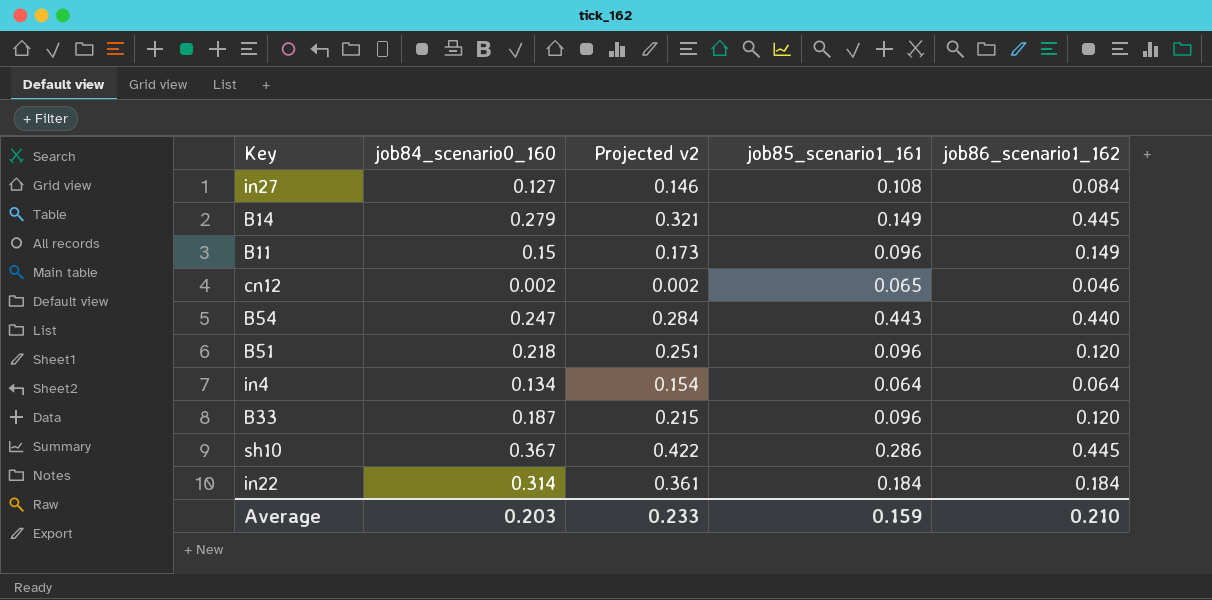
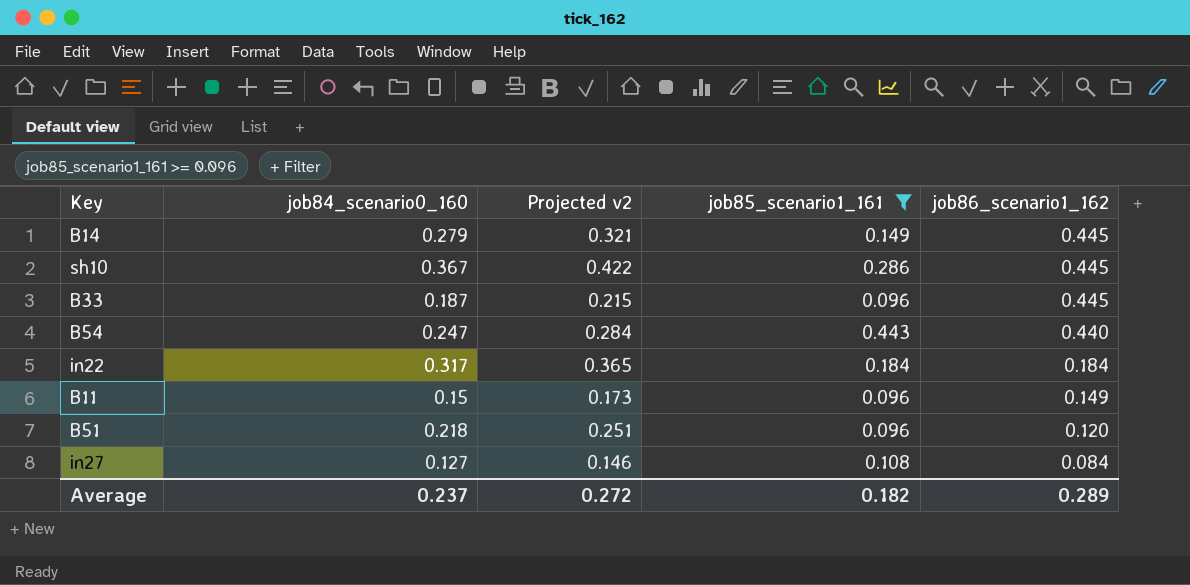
filter: none -> job85_scenario1_161 >= 0.096
row order: none -> job86_scenario1_162 descending
B33 | job86_scenario1_162: 0.120 -> 0.445
in22 | job84_scenario0_160: 0.314 -> 0.317
in22 | Projected v2: 0.361 -> 0.365
Average | job84_scenario0_160: 0.203 -> 0.237
Average | Projected v2: 0.233 -> 0.272
Average | job85_scenario1_161: 0.159 -> 0.182
Average | job86_scenario1_162: 0.210 -> 0.289

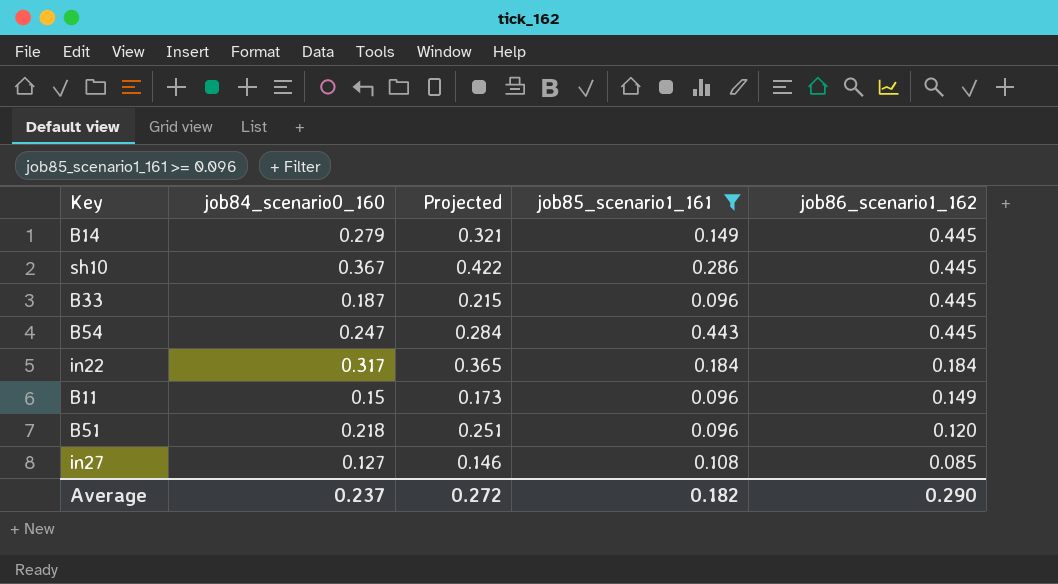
column name: Projected v2 -> Projected
B54 | job86_scenario1_162: 0.440 -> 0.445
in27 | job86_scenario1_162: 0.084 -> 0.085
Average | job86_scenario1_162: 0.289 -> 0.290

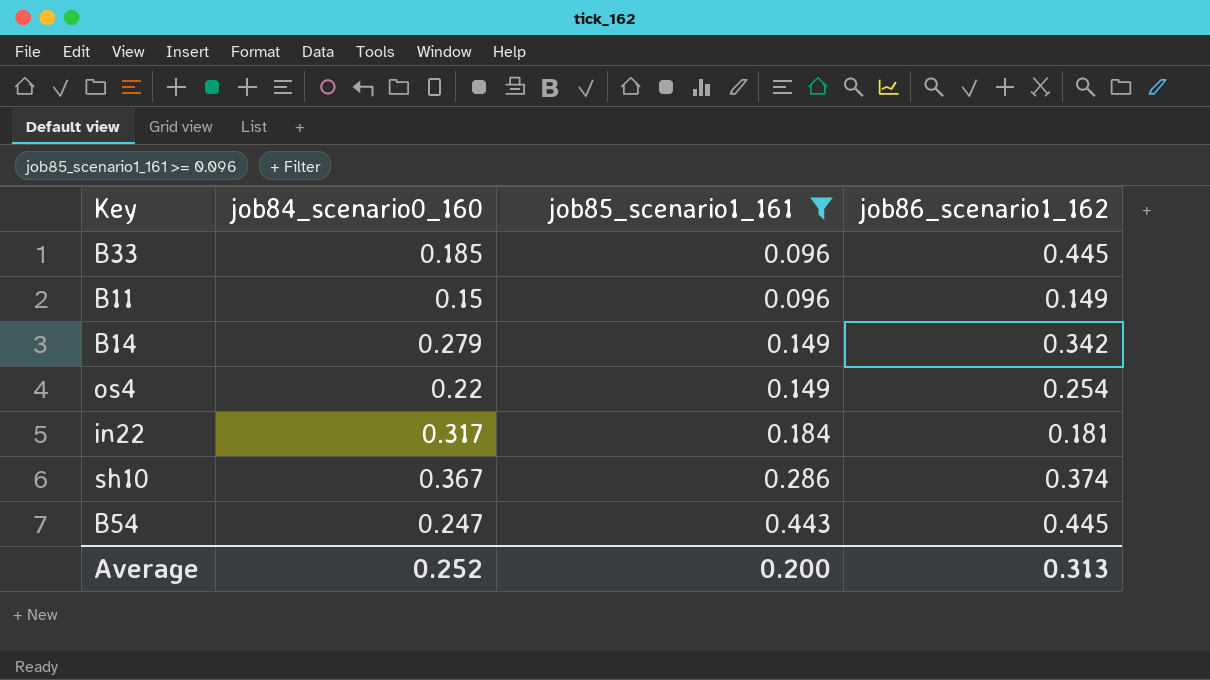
row order: job86_scenario1_162 descending -> job85_scenario1_161 ascending
column Projected | formula: [job84_scenario0_160] * 1.15 -> none
row B51: 0.218 | 0.251 | 0.096 | 0.120 -> none
row in27: 0.127 | 0.146 | 0.108 | 0.085 -> none
B33 | job84_scenario0_160: 0.187 -> 0.185
B14 | job86_scenario1_162: 0.445 -> 0.342
row os4: none -> 0.22 | 0.149 | 0.254
in22 | job86_scenario1_162: 0.184 -> 0.181
sh10 | job86_scenario1_162: 0.445 -> 0.374
Average | job84_scenario0_160: 0.237 -> 0.252
Average | job85_scenario1_161: 0.182 -> 0.200
Average | job86_scenario1_162: 0.290 -> 0.313

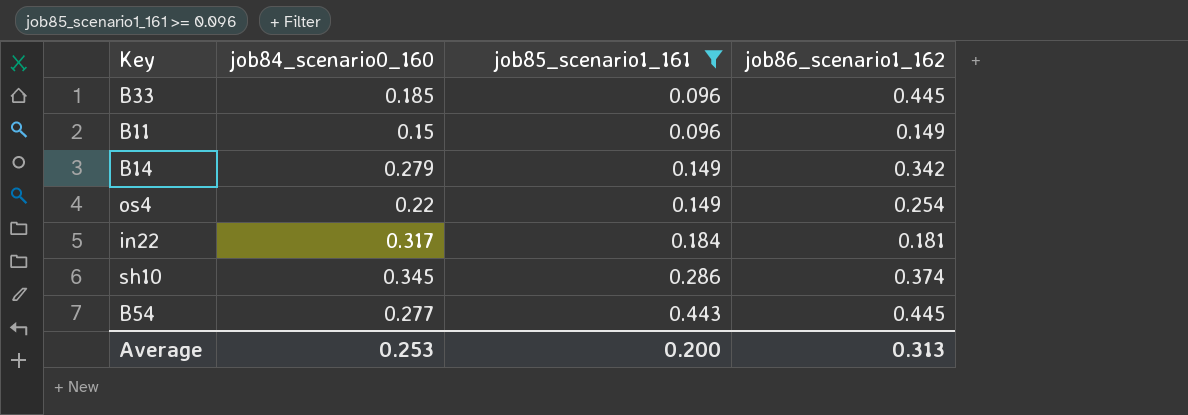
sh10 | job84_scenario0_160: 0.367 -> 0.345
B54 | job84_scenario0_160: 0.247 -> 0.277
Average | job84_scenario0_160: 0.252 -> 0.253

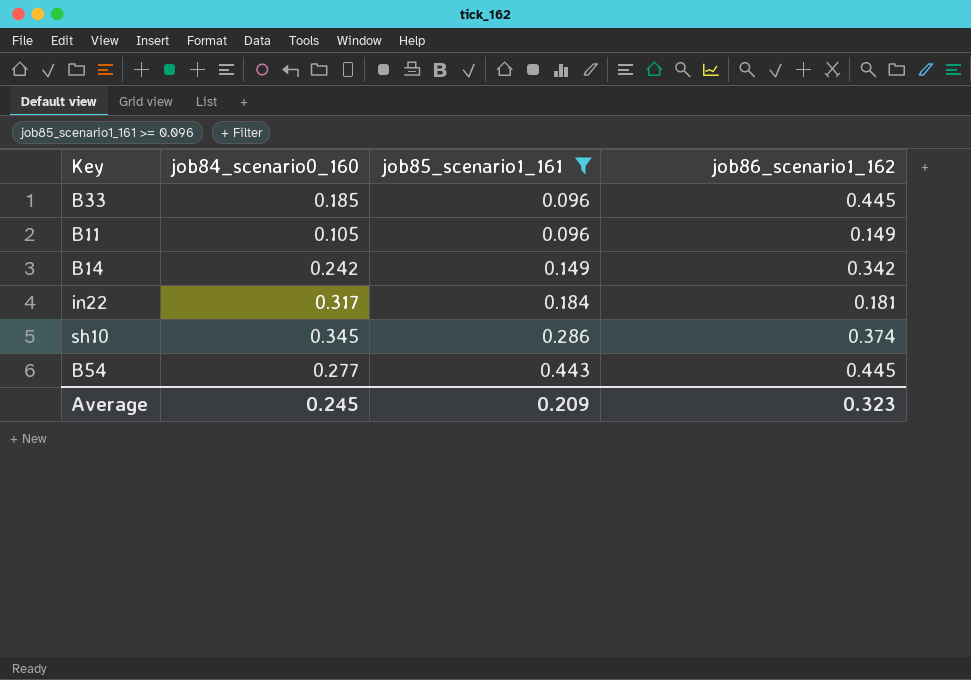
row os4: 0.22 | 0.149 | 0.254 -> none
B11 | job84_scenario0_160: 0.15 -> 0.105
B14 | job84_scenario0_160: 0.279 -> 0.242
Average | job84_scenario0_160: 0.253 -> 0.245
Average | job85_scenario1_161: 0.200 -> 0.209
Average | job86_scenario1_162: 0.313 -> 0.323

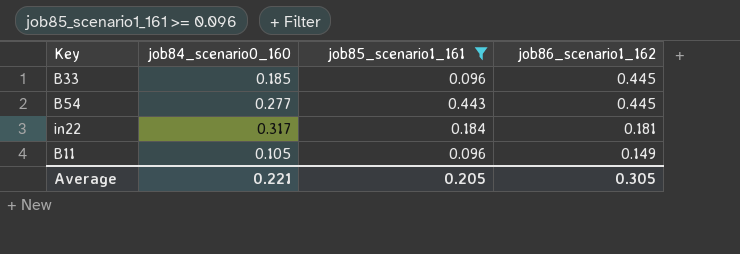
row order: job85_scenario1_161 ascending -> job86_scenario1_162 descending
row B14: 0.242 | 0.149 | 0.342 -> none
row sh10: 0.345 | 0.286 | 0.374 -> none
Average | job84_scenario0_160: 0.245 -> 0.221
Average | job85_scenario1_161: 0.209 -> 0.205
Average | job86_scenario1_162: 0.323 -> 0.305

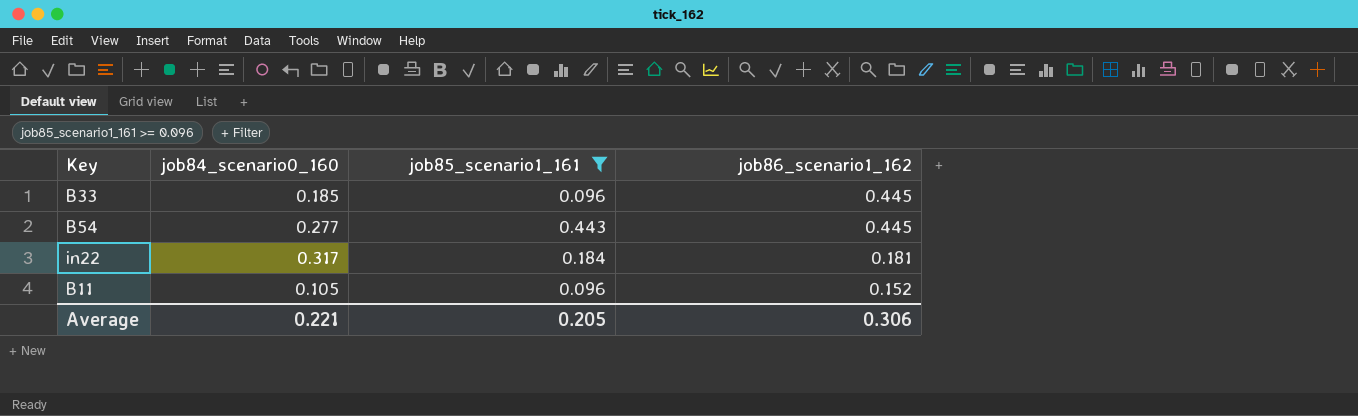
B11 | job86_scenario1_162: 0.149 -> 0.152
Average | job86_scenario1_162: 0.305 -> 0.306

